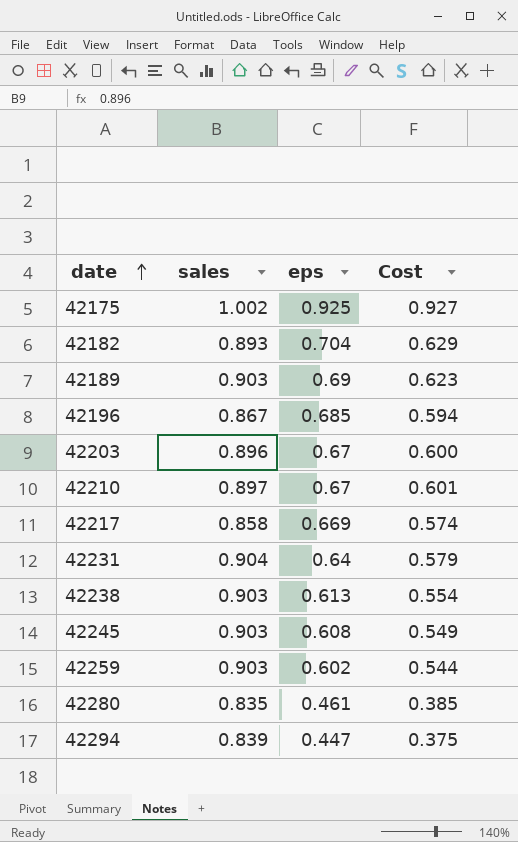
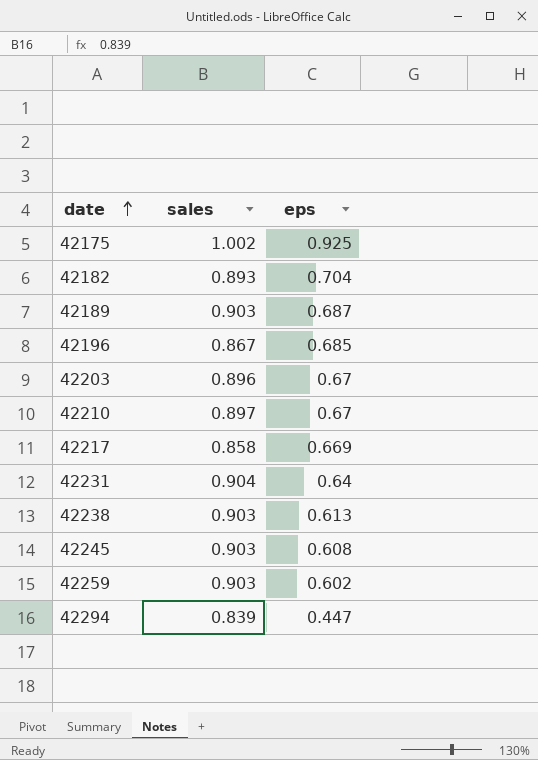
column Cost | formula: [sales] * [eps] -> none
row 42280: 0.835 | 0.461 | 0.385 -> none
42189 | eps: 0.69 -> 0.687

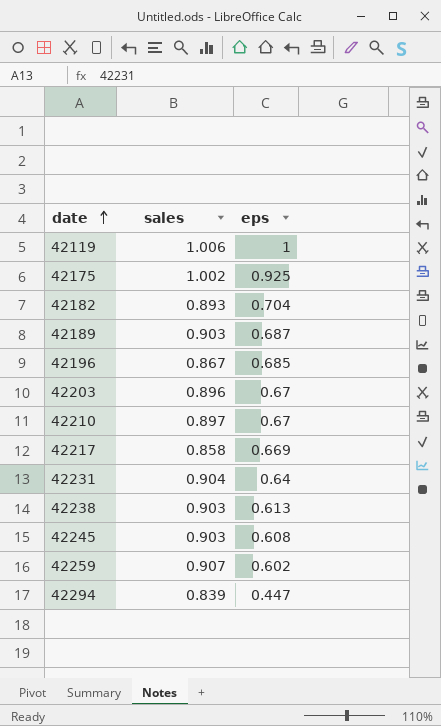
row 42119: none -> 1.006 | 1
42259 | sales: 0.903 -> 0.907

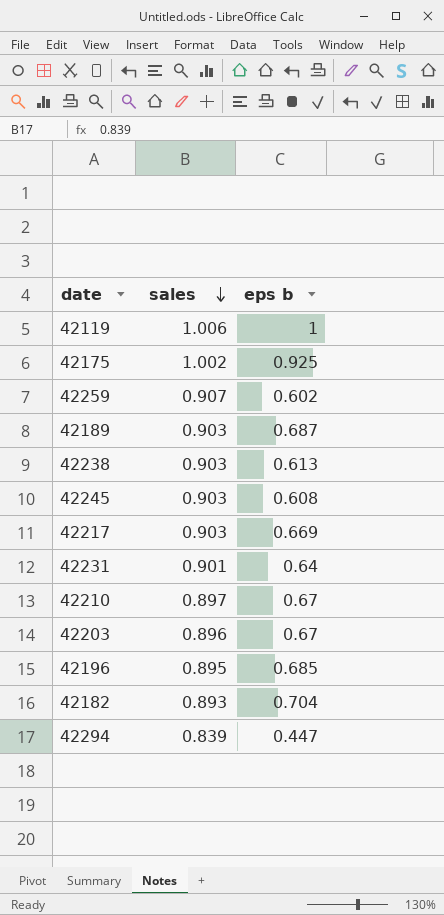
row order: date ascending -> sales descending
column name: eps -> eps b
42217 | sales: 0.858 -> 0.903
42231 | sales: 0.904 -> 0.901
42196 | sales: 0.867 -> 0.895

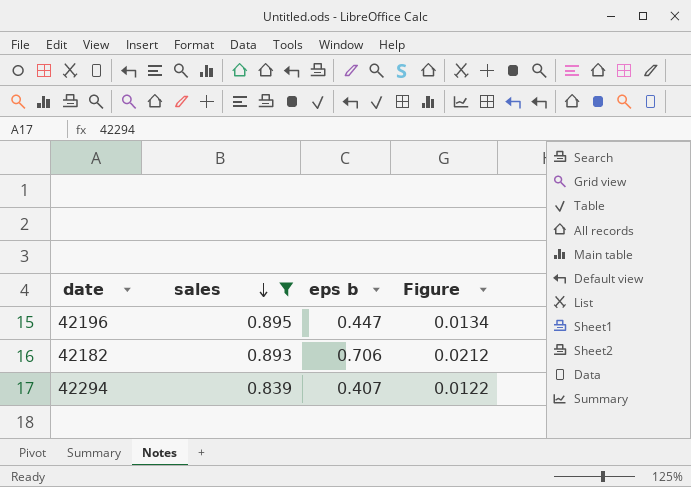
filter: none -> sales <= 0.895
column Figure | formula: none -> [eps b] * 0.03
42196 | eps b: 0.685 -> 0.447
42182 | eps b: 0.704 -> 0.706
42294 | eps b: 0.447 -> 0.407

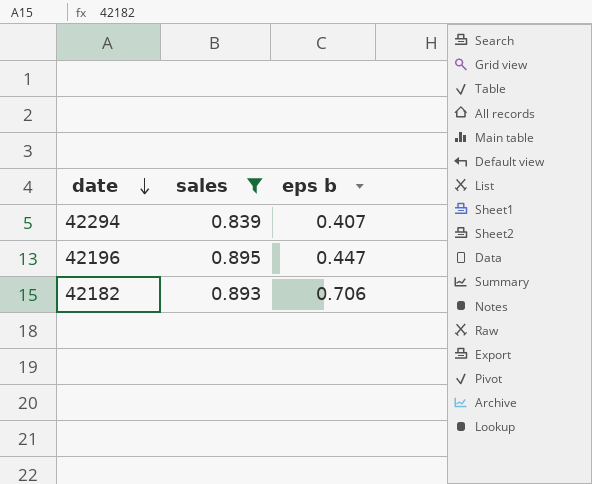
row order: sales descending -> date descending
column Figure | formula: [eps b] * 0.03 -> none

